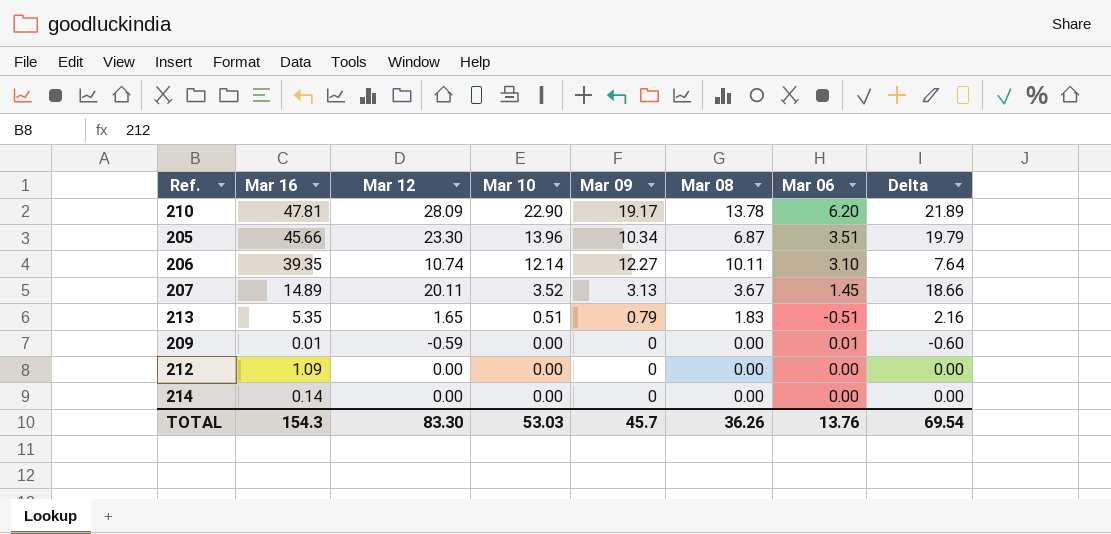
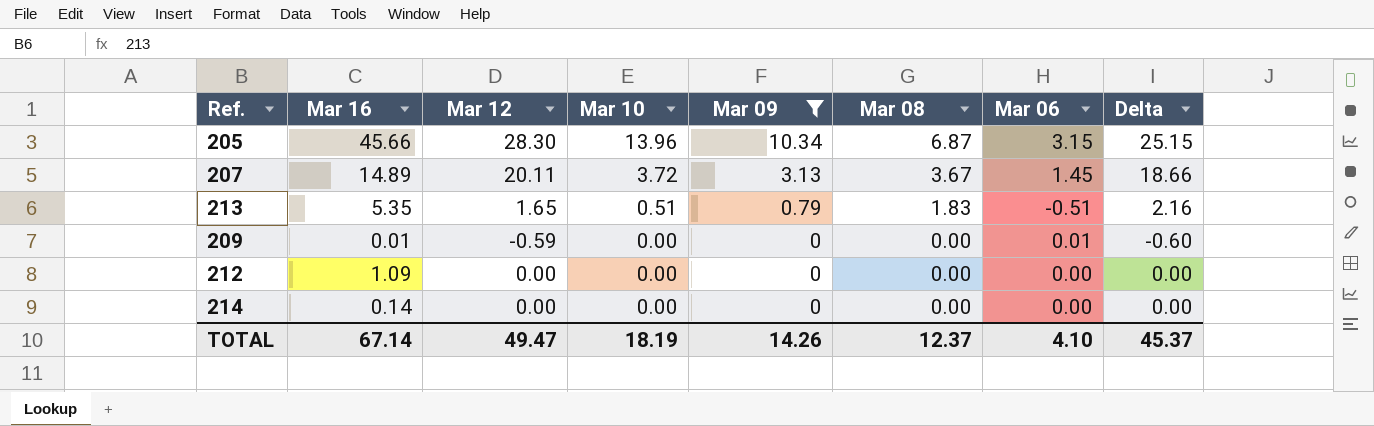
filter: none -> Mar 09 <= 10.34
205 | Mar 12: 23.30 -> 28.30
205 | Mar 06: 3.51 -> 3.15
205 | Delta: 19.79 -> 25.15
207 | Mar 10: 3.52 -> 3.72
TOTAL | Mar 16: 154.3 -> 67.14
TOTAL | Mar 12: 83.30 -> 49.47
TOTAL | Mar 10: 53.03 -> 18.19
TOTAL | Mar 09: 45.7 -> 14.26
TOTAL | Mar 08: 36.26 -> 12.37
TOTAL | Mar 06: 13.76 -> 4.10
TOTAL | Delta: 69.54 -> 45.37

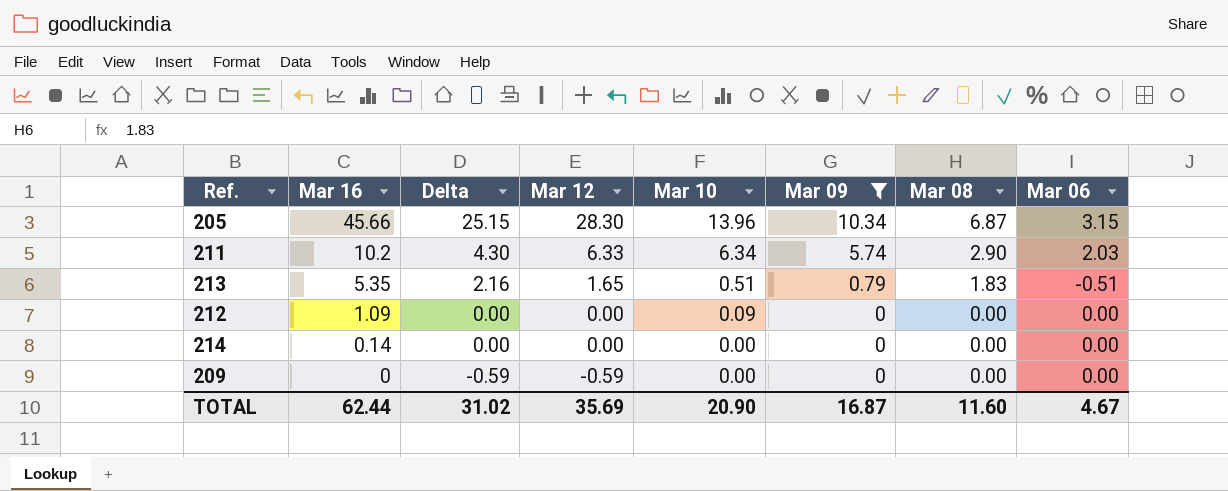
row order: Mar 10 descending -> Mar 16 descending
column Delta | position: 8 -> 3
row 207: 14.89 | 20.11 | 3.72 | 3.13 | 3.67 | 1.45 | 18.66 -> none
row 211: none -> 10.2 | 4.30 | 6.33 | 6.34 | 5.74 | 2.90 | 2.03
212 | Mar 10: 0.00 -> 0.09
209 | Mar 16: 0.01 -> 0
209 | Delta: -0.60 -> -0.59
209 | Mar 06: 0.01 -> 0.00
TOTAL | Mar 16: 67.14 -> 62.44
TOTAL | Delta: 45.37 -> 31.02
TOTAL | Mar 12: 49.47 -> 35.69
TOTAL | Mar 10: 18.19 -> 20.90
TOTAL | Mar 09: 14.26 -> 16.87
TOTAL | Mar 08: 12.37 -> 11.60
TOTAL | Mar 06: 4.10 -> 4.67

